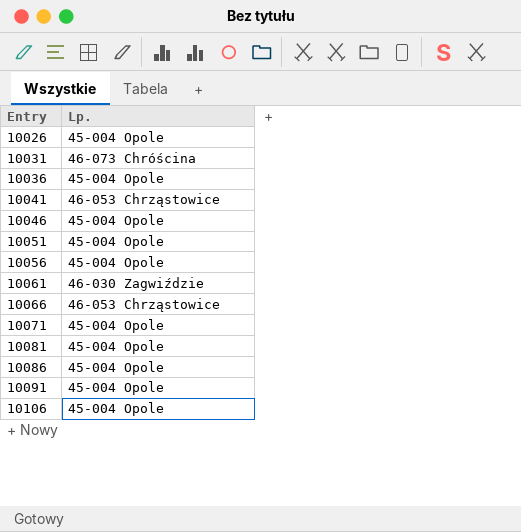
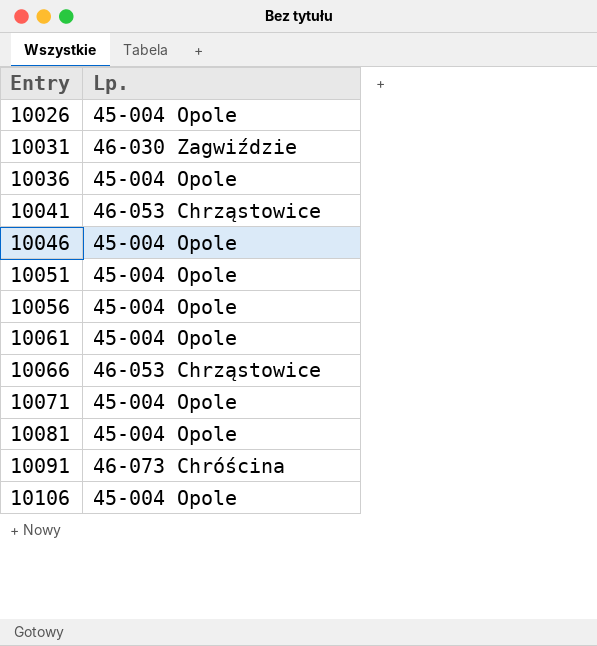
row 10086: 45-004 Opole -> none
10031 | Lp.: 46-073 Chróścina -> 46-030 Zagwiździe
10061 | Lp.: 46-030 Zagwiździe -> 45-004 Opole
10091 | Lp.: 45-004 Opole -> 46-073 Chróścina

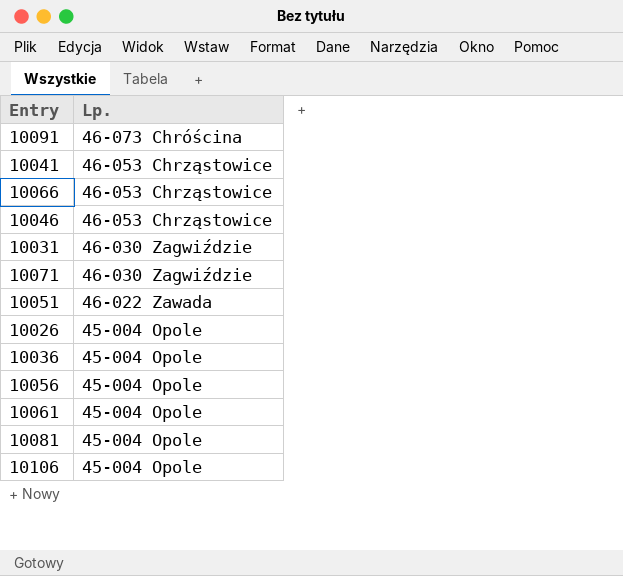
row order: Entry ascending -> Lp. descending
10046 | Lp.: 45-004 Opole -> 46-053 Chrząstowice
10071 | Lp.: 45-004 Opole -> 46-030 Zagwiździe
10051 | Lp.: 45-004 Opole -> 46-022 Zawada

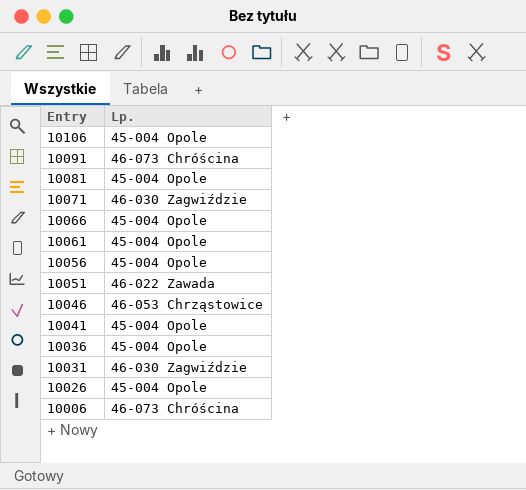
row order: Lp. descending -> Entry descending
10066 | Lp.: 46-053 Chrząstowice -> 45-004 Opole
10041 | Lp.: 46-053 Chrząstowice -> 45-004 Opole
row 10006: none -> 46-073 Chróścina

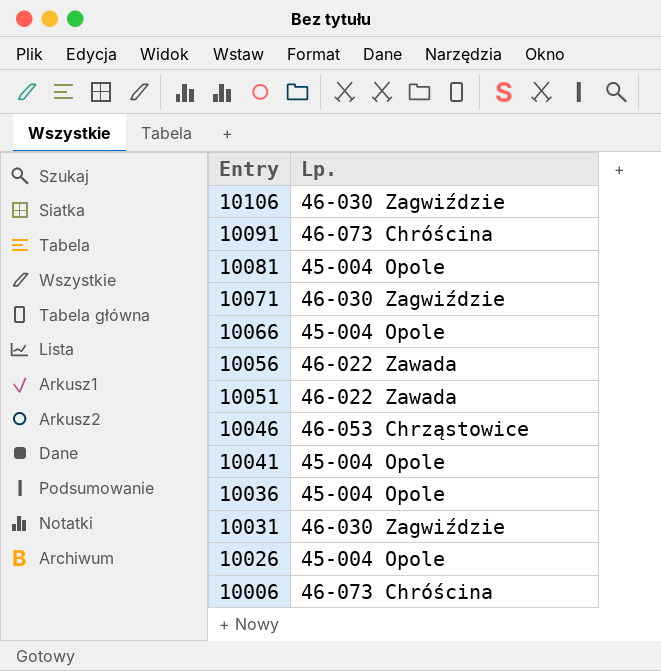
row 10061: 45-004 Opole -> none
10106 | Lp.: 45-004 Opole -> 46-030 Zagwiździe
10056 | Lp.: 45-004 Opole -> 46-022 Zawada

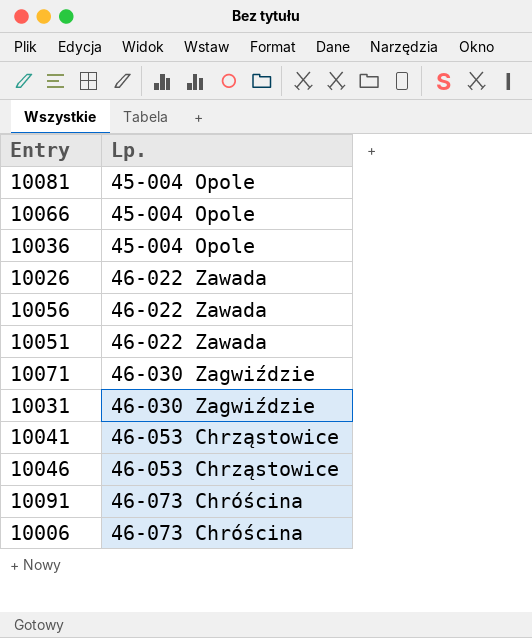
row order: Entry descending -> Lp. ascending
row 10106: 46-030 Zagwiździe -> none
10026 | Lp.: 45-004 Opole -> 46-022 Zawada
10041 | Lp.: 45-004 Opole -> 46-053 Chrząstowice

